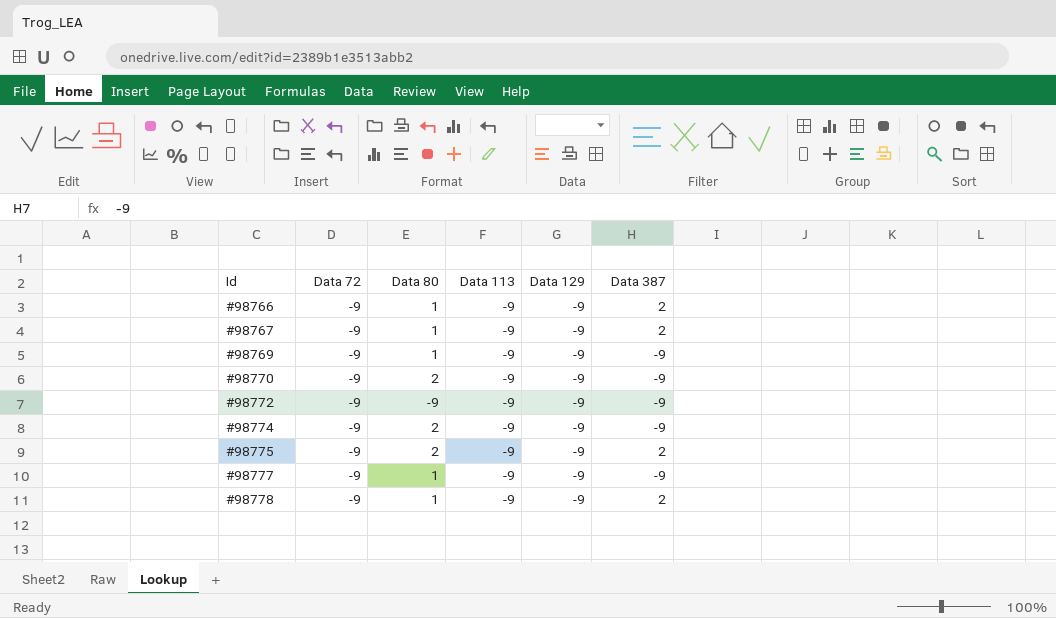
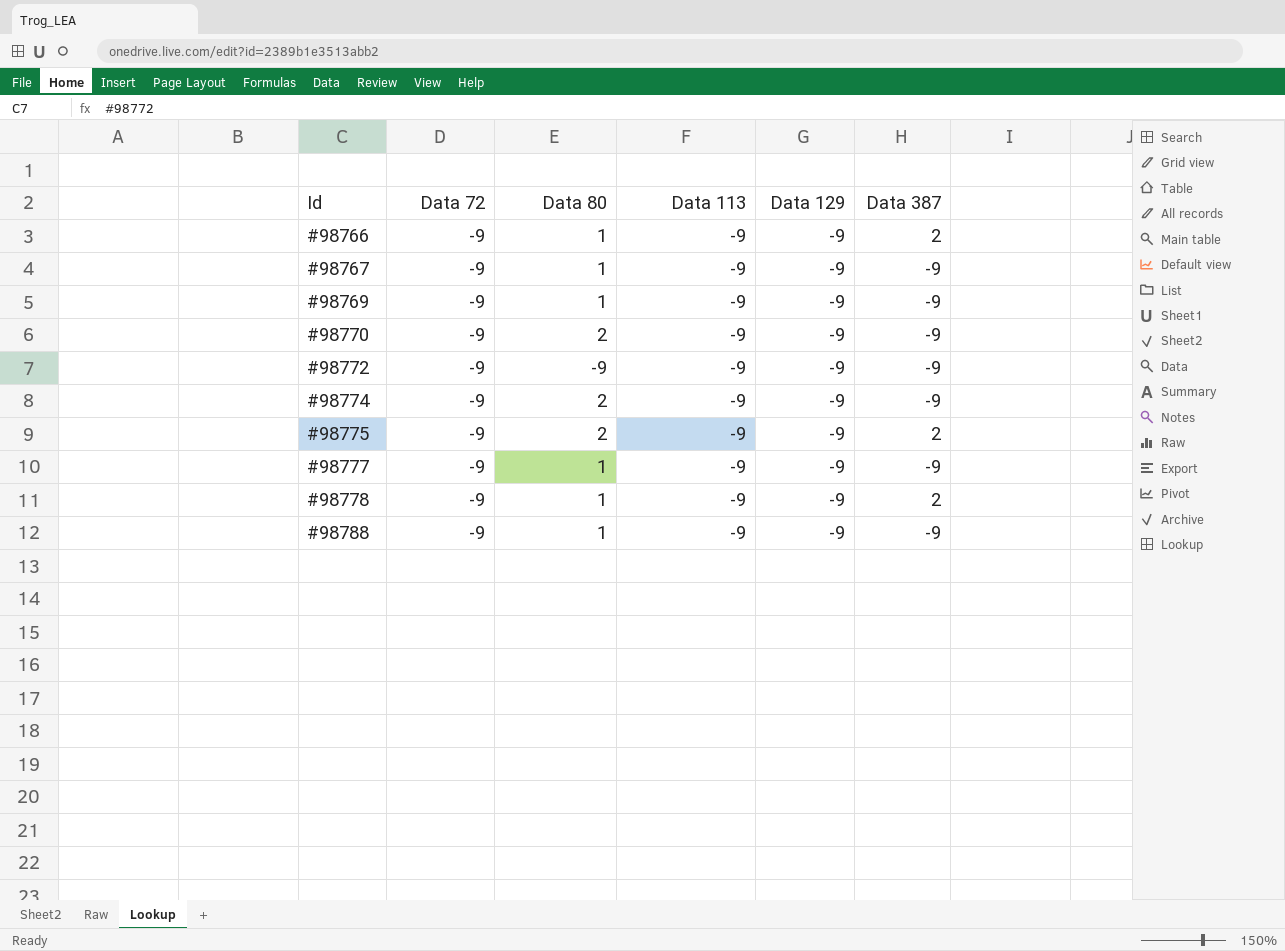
#98767 | Data 387: 2 -> -9
row #98788: none -> -9 | 1 | -9 | -9 | -9

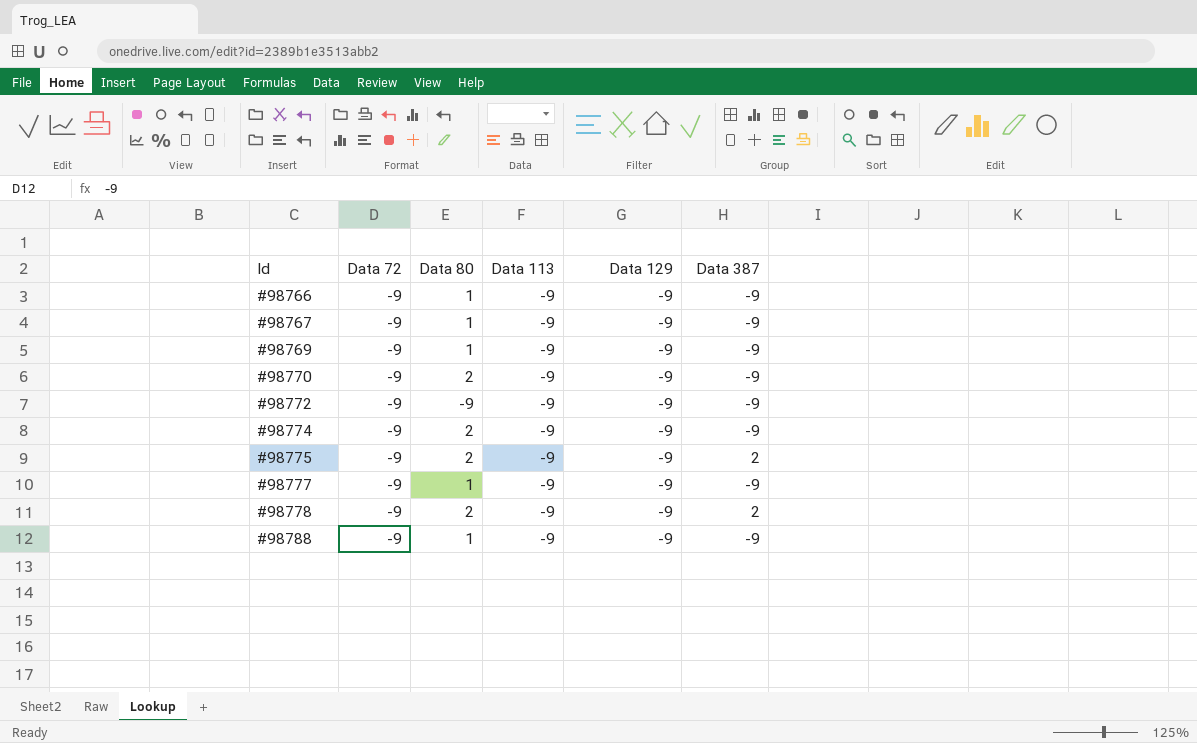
#98766 | Data 387: 2 -> -9
#98778 | Data 80: 1 -> 2

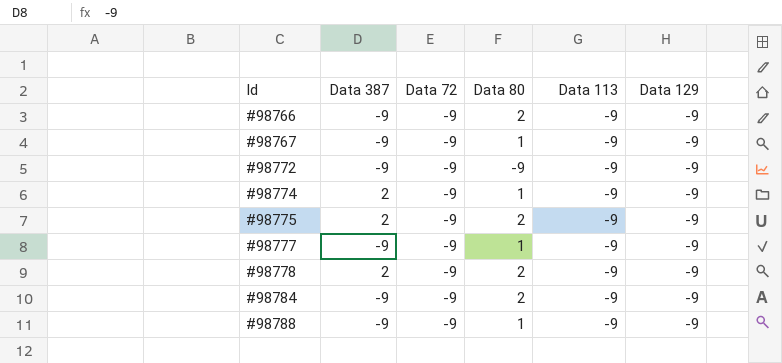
column Data 387 | position: 6 -> 2
row #98769: -9 | 1 | -9 | -9 | -9 -> none
row #98770: -9 | 2 | -9 | -9 | -9 -> none
#98766 | Data 80: 1 -> 2
#98774 | Data 387: -9 -> 2
#98774 | Data 80: 2 -> 1
row #98784: none -> -9 | -9 | 2 | -9 | -9

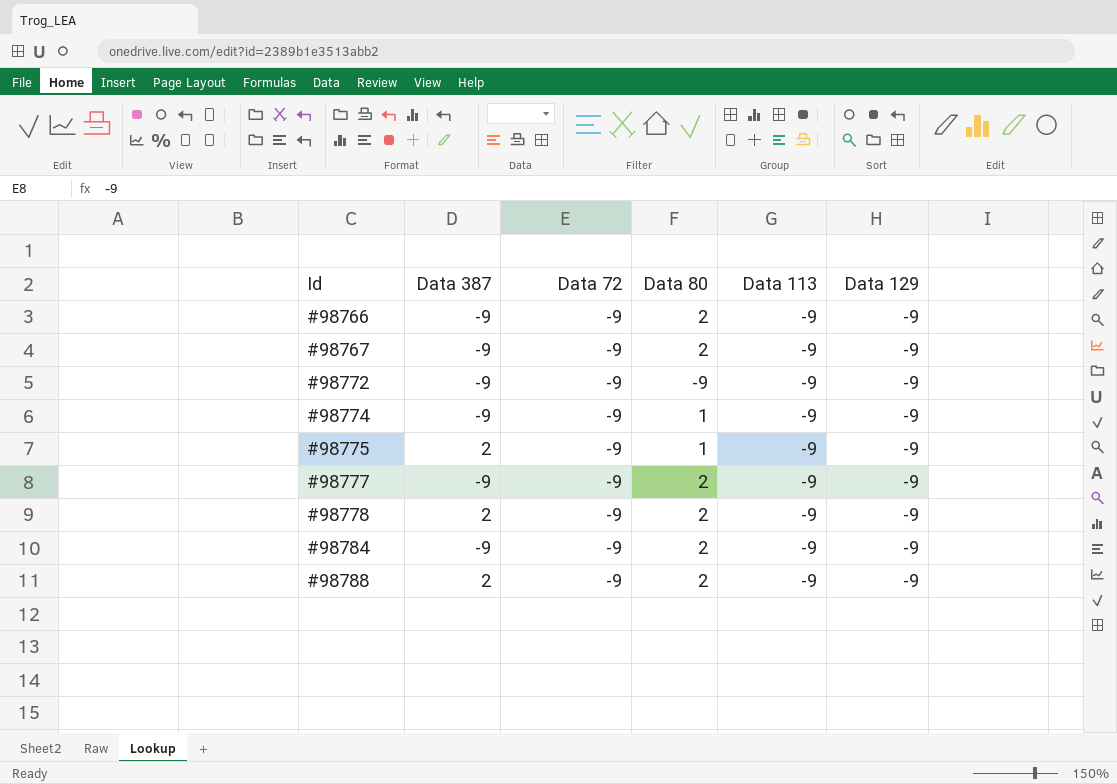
#98767 | Data 80: 1 -> 2
#98774 | Data 387: 2 -> -9
#98775 | Data 80: 2 -> 1
#98777 | Data 80: 1 -> 2
#98788 | Data 387: -9 -> 2
#98788 | Data 80: 1 -> 2

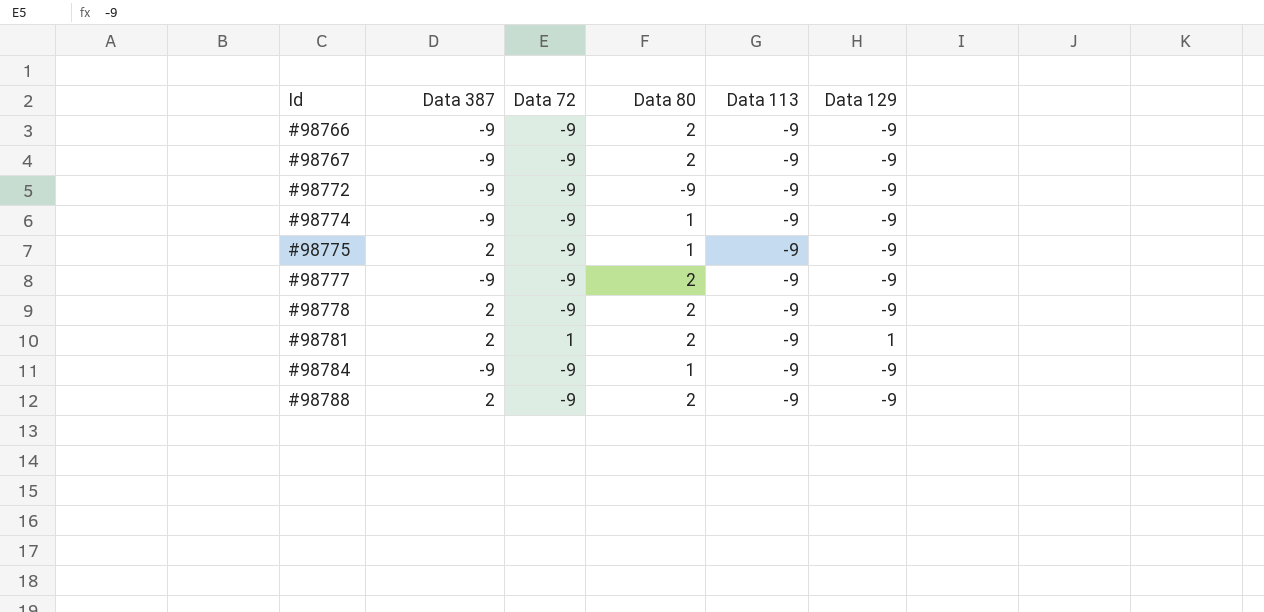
row #98781: none -> 2 | 1 | 2 | -9 | 1
#98784 | Data 80: 2 -> 1

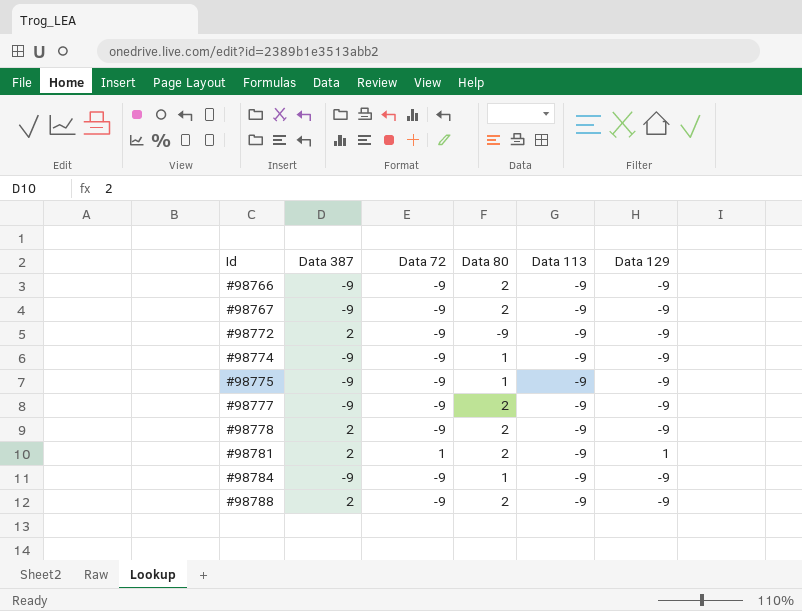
#98772 | Data 387: -9 -> 2
#98775 | Data 387: 2 -> -9

